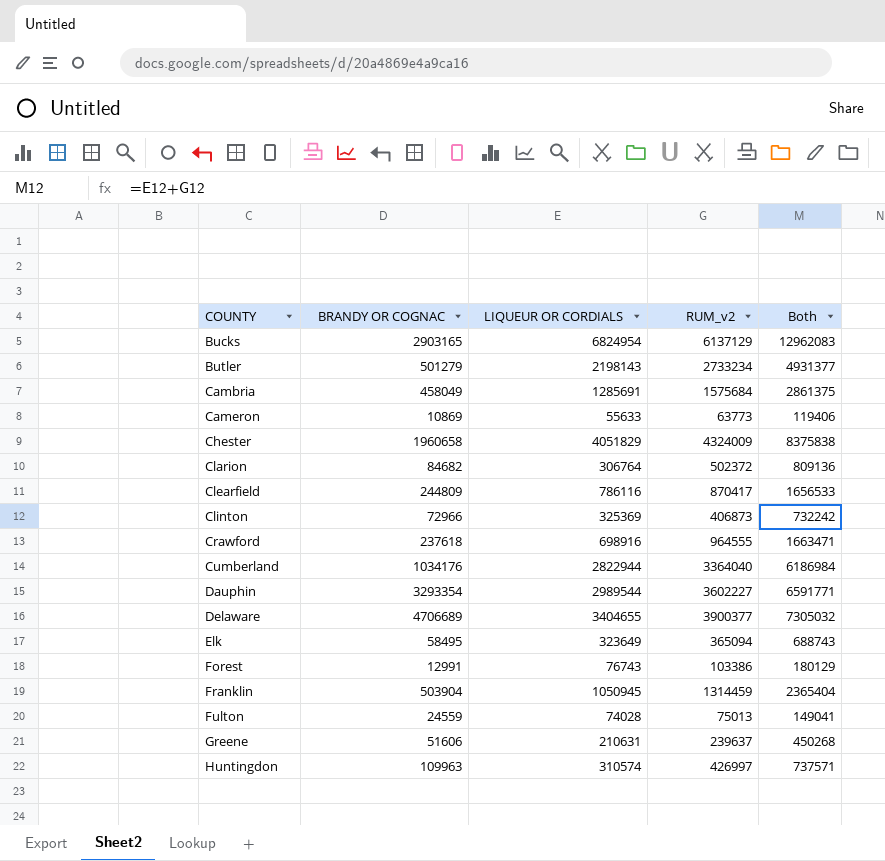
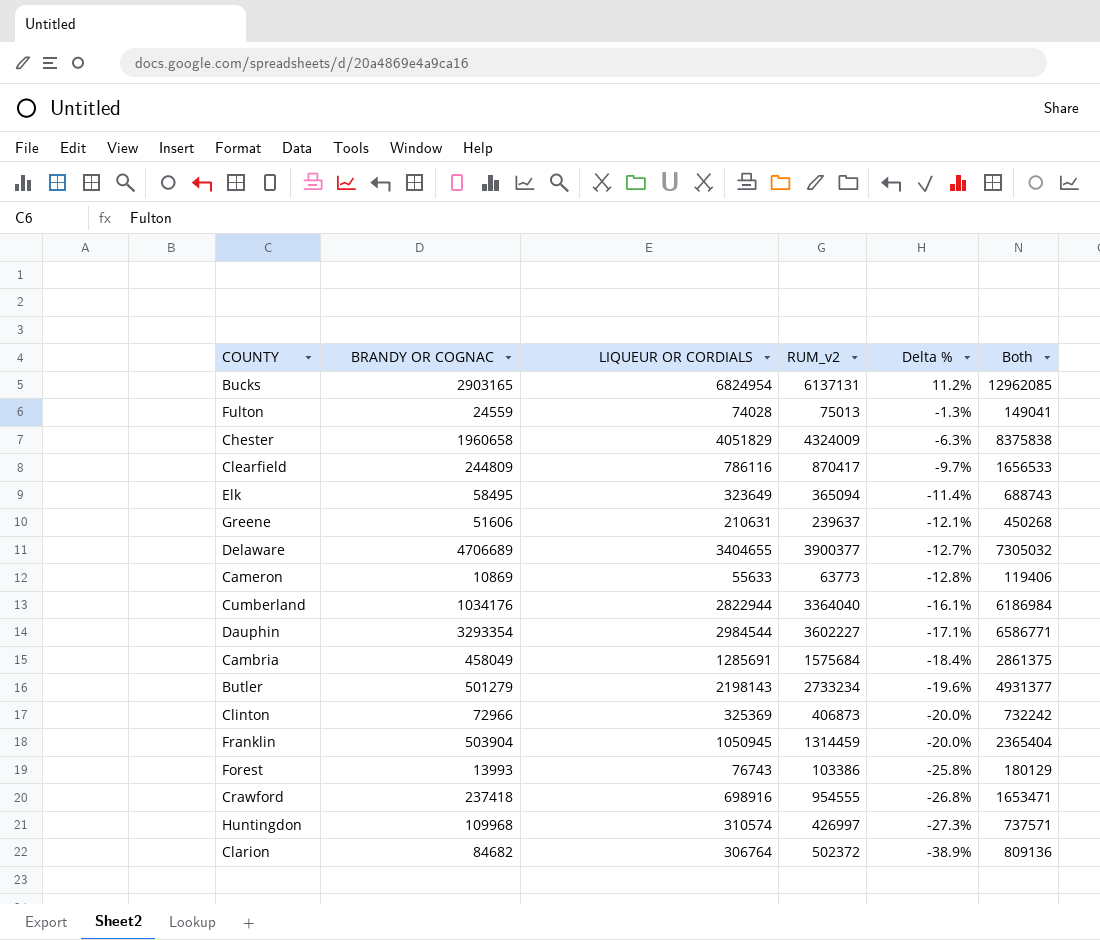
row order: COUNTY ascending -> Delta % descending
column Delta % | formula: none -> ([LIQUEUR OR CORDIALS] - [RUM_v2]) / [RUM_v2]
Bucks | RUM_v2: 6137129 -> 6137131
Bucks | Both: 12962083 -> 12962085
Dauphin | LIQUEUR OR CORDIALS: 2989544 -> 2984544
Dauphin | Both: 6591771 -> 6586771
Forest | BRANDY OR COGNAC: 12991 -> 13993
Crawford | BRANDY OR COGNAC: 237618 -> 237418
Crawford | RUM_v2: 964555 -> 954555
Crawford | Both: 1663471 -> 1653471
Huntingdon | BRANDY OR COGNAC: 109963 -> 109968

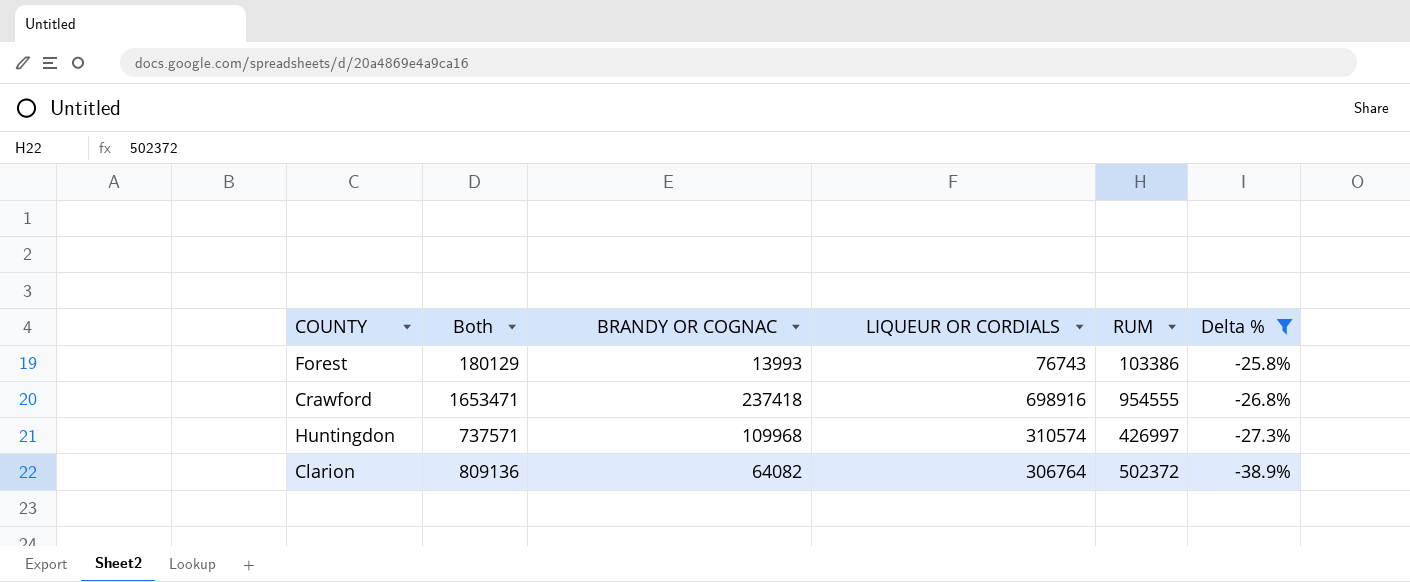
filter: none -> Delta % <= -25.8%
column Both | position: 6 -> 2
column name: RUM_v2 -> RUM
Clarion | BRANDY OR COGNAC: 84682 -> 64082

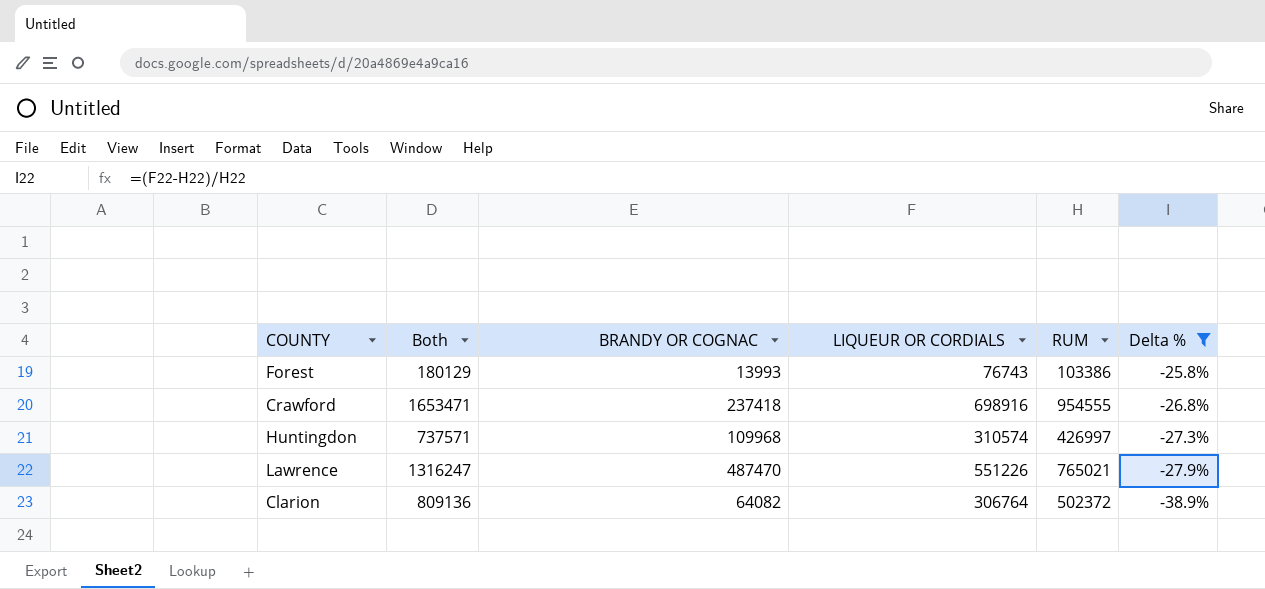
row Lawrence: none -> 1316247 | 487470 | 551226 | 765021 | -27.9%

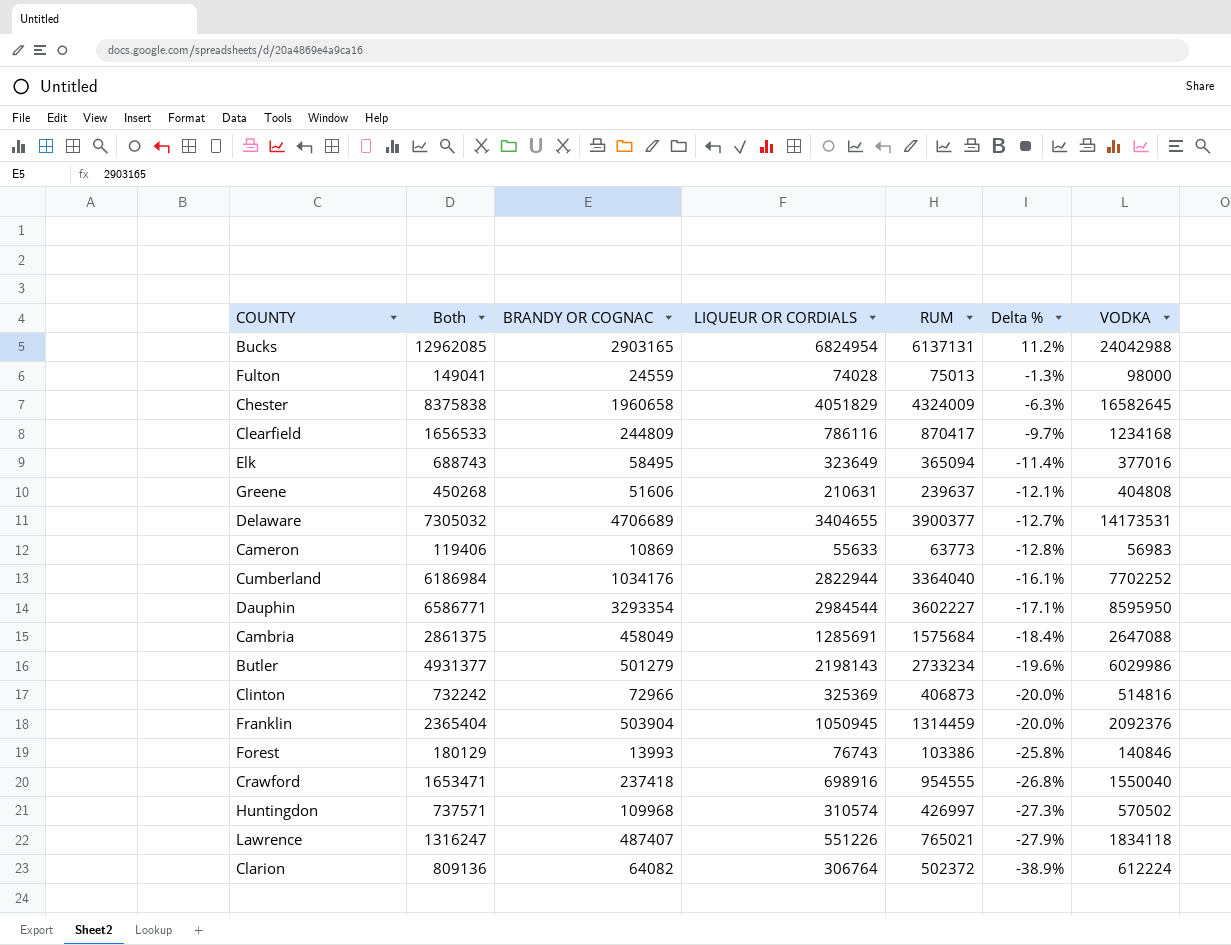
filter: Delta % <= -25.8% -> none
column VODKA | position: none -> 7
Lawrence | BRANDY OR COGNAC: 487470 -> 487407

